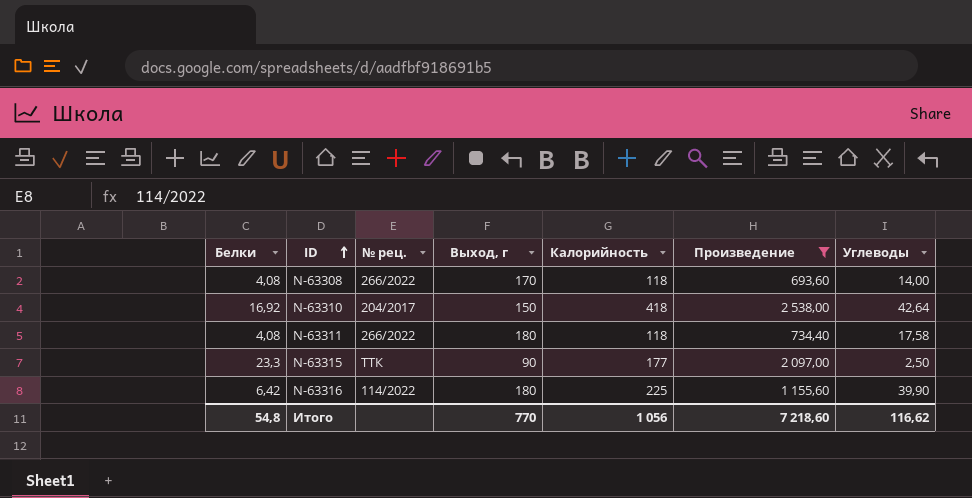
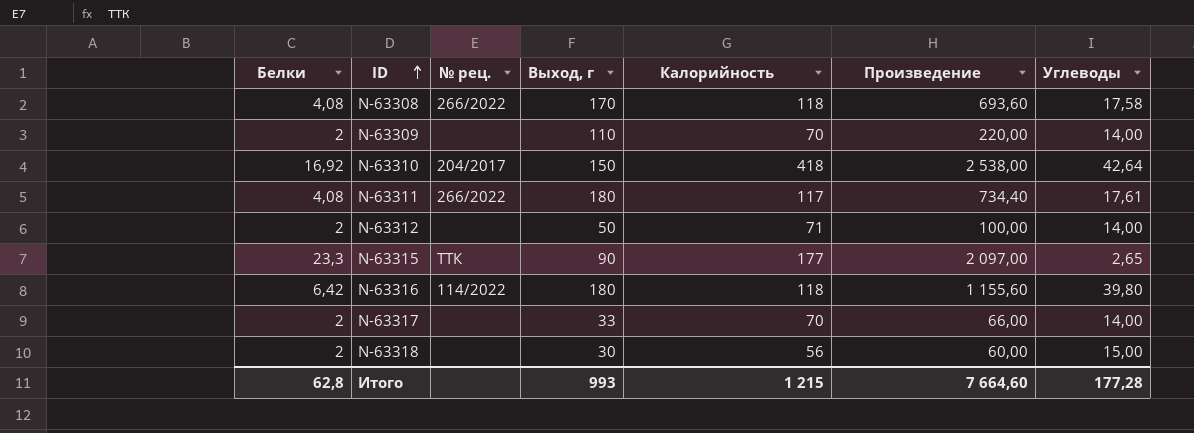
filter: Произведение >= 693,60 -> none
N-63308 | Углеводы: 14,00 -> 17,58
N-63311 | Калорийность: 118 -> 117
N-63311 | Углеводы: 17,58 -> 17,61
N-63315 | Углеводы: 2,50 -> 2,65
N-63316 | Калорийность: 225 -> 118
N-63316 | Углеводы: 39,90 -> 39,80
Итого | Белки: 54,8 -> 62,8
Итого | Выход, г: 770 -> 993
Итого | Калорийность: 1 056 -> 1 215
Итого | Произведение: 7 218,60 -> 7 664,60
Итого | Углеводы: 116,62 -> 177,28

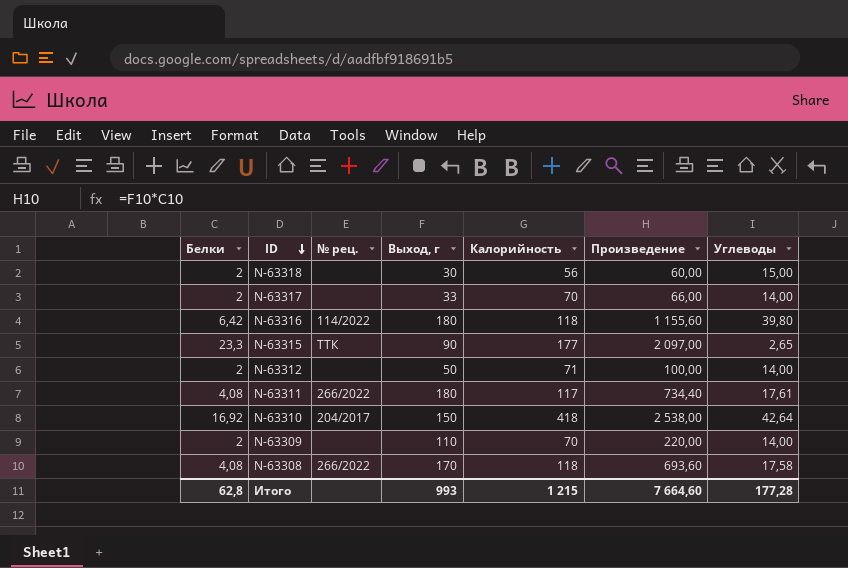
row order: ID ascending -> ID descending

